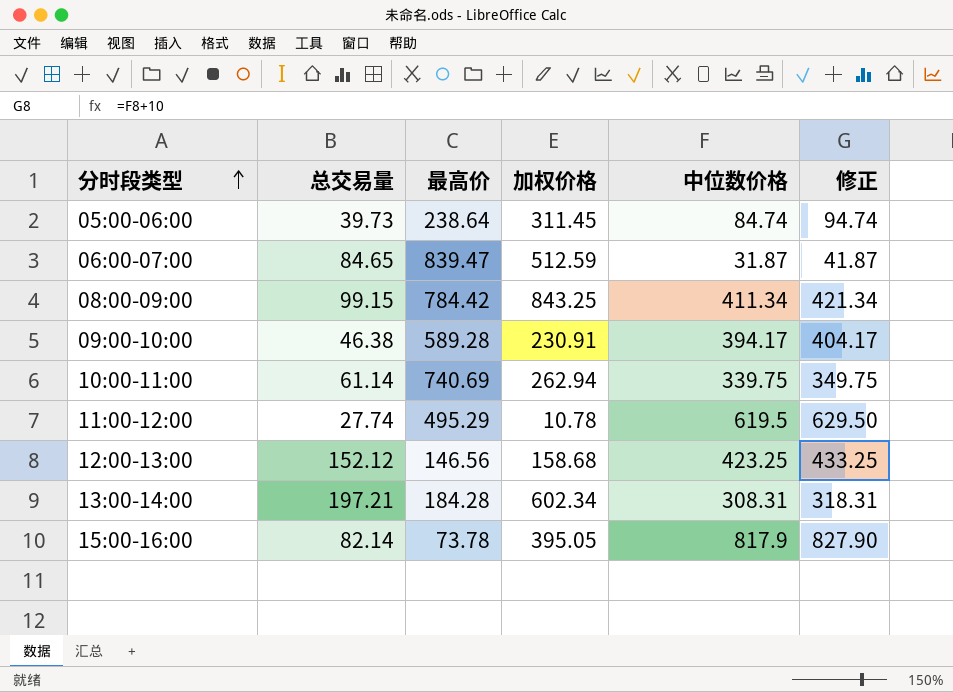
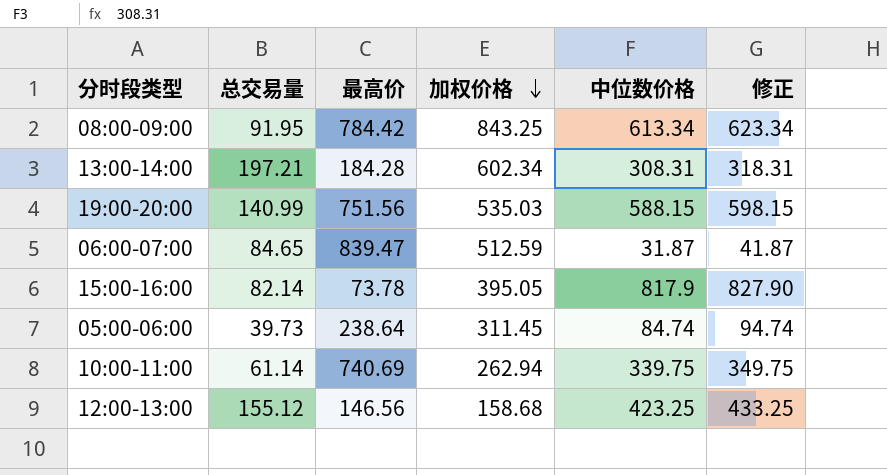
row order: 分时段类型 ascending -> 加权价格 descending
row 09:00-10:00: 46.38 | 589.28 | 230.91 | 394.17 | 404.17 -> none
row 11:00-12:00: 27.74 | 495.29 | 10.78 | 619.5 | 629.50 -> none
08:00-09:00 | 总交易量: 99.15 -> 91.95
08:00-09:00 | 中位数价格: 411.34 -> 613.34
08:00-09:00 | 修正: 421.34 -> 623.34
row 19:00-20:00: none -> 140.99 | 751.56 | 535.03 | 588.15 | 598.15
12:00-13:00 | 总交易量: 152.12 -> 155.12

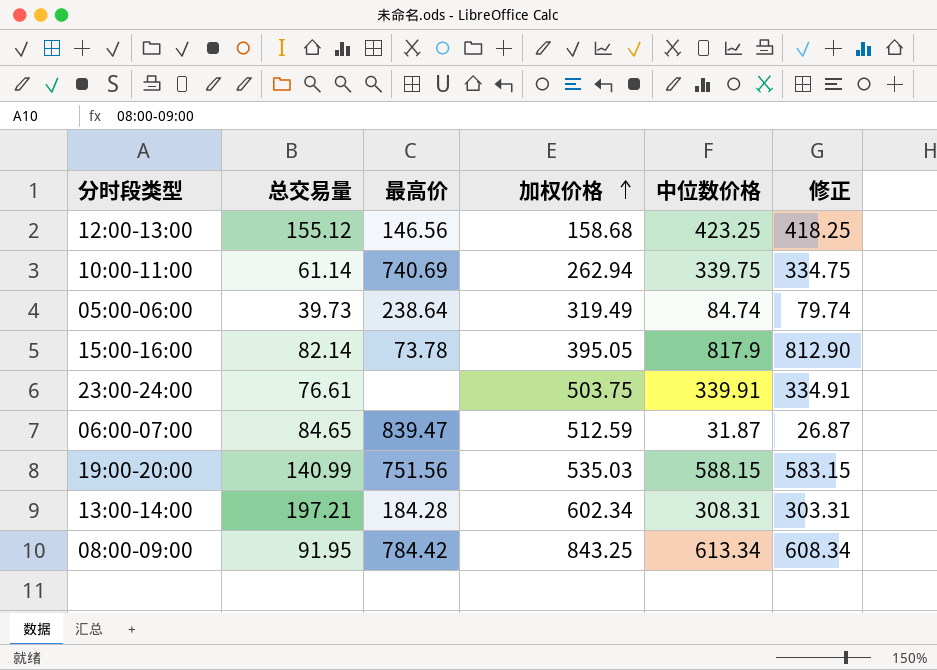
row order: 加权价格 descending -> 加权价格 ascending
column 修正 | formula: [中位数价格] + 10 -> [中位数价格] - 5
05:00-06:00 | 加权价格: 311.45 -> 319.49
row 23:00-24:00: none -> 76.61 | none | 503.75 | 339.91 | 334.91

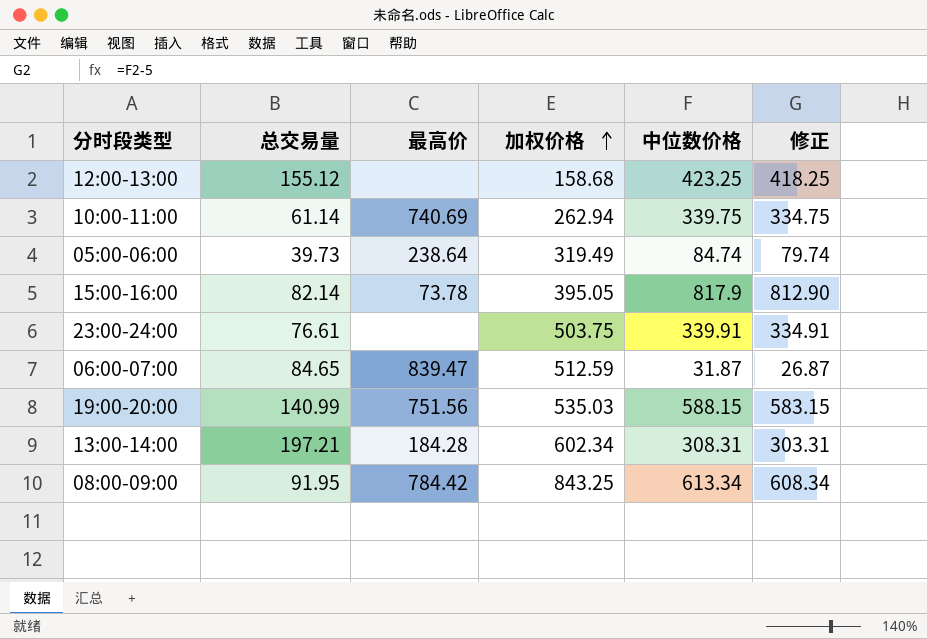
12:00-13:00 | 最高价: 146.56 -> none

